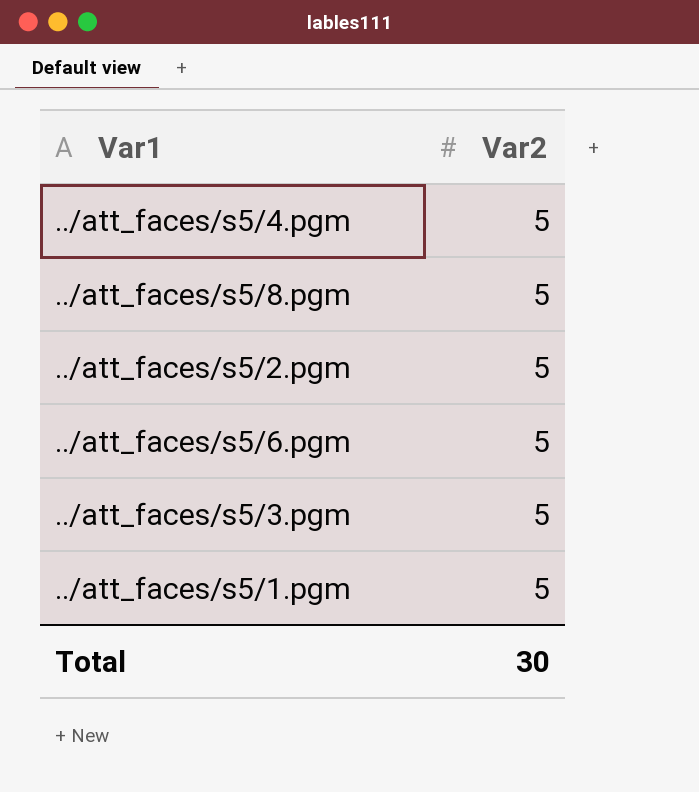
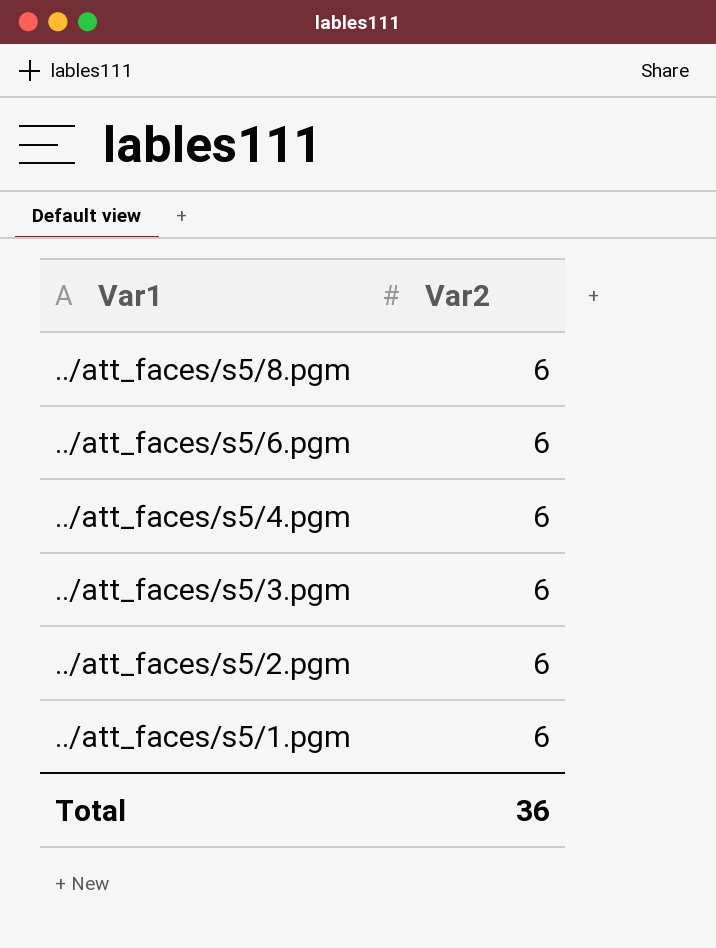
row order: none -> Var1 descending
../att_faces/s5/8.pgm | Var2: 5 -> 6
../att_faces/s5/6.pgm | Var2: 5 -> 6
../att_faces/s5/4.pgm | Var2: 5 -> 6
../att_faces/s5/3.pgm | Var2: 5 -> 6
../att_faces/s5/2.pgm | Var2: 5 -> 6
../att_faces/s5/1.pgm | Var2: 5 -> 6
Total | Var2: 30 -> 36

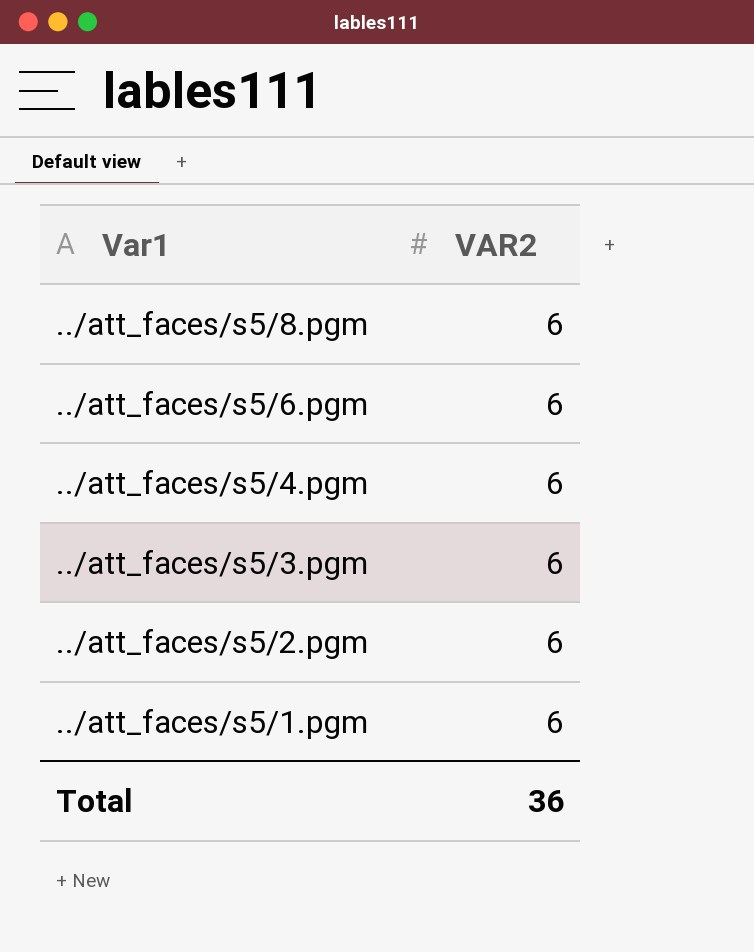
column name: Var2 -> VAR2

